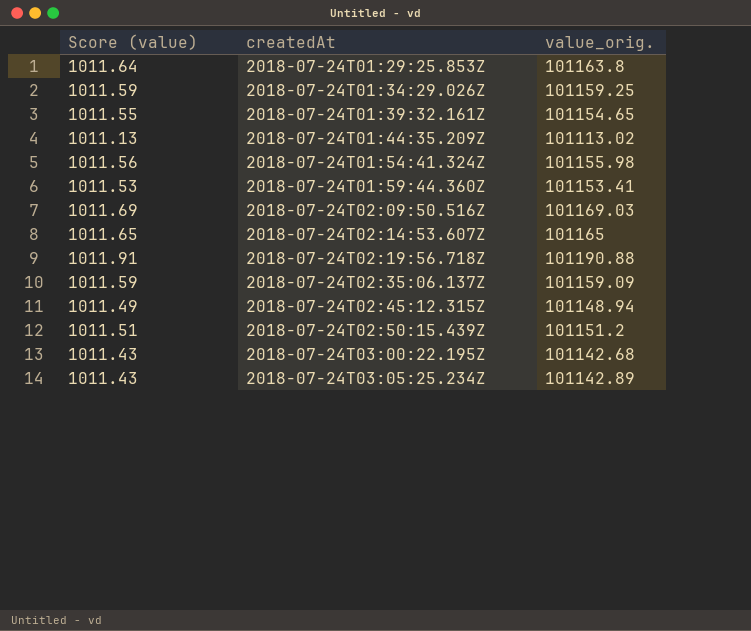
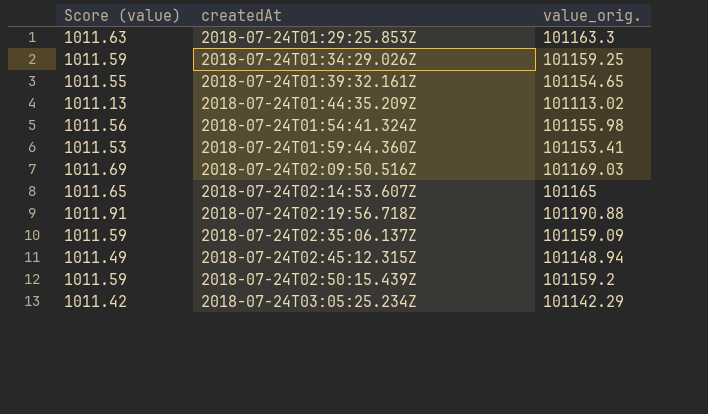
row 2018-07-24T03:00:22.195Z: 1011.43 | 101142.68 -> none
2018-07-24T01:29:25.853Z | Score (value): 1011.64 -> 1011.63
2018-07-24T01:29:25.853Z | value_orig.: 101163.8 -> 101163.3
2018-07-24T02:50:15.439Z | Score (value): 1011.51 -> 1011.59
2018-07-24T02:50:15.439Z | value_orig.: 101151.2 -> 101159.2
2018-07-24T03:05:25.234Z | Score (value): 1011.43 -> 1011.42
2018-07-24T03:05:25.234Z | value_orig.: 101142.89 -> 101142.29

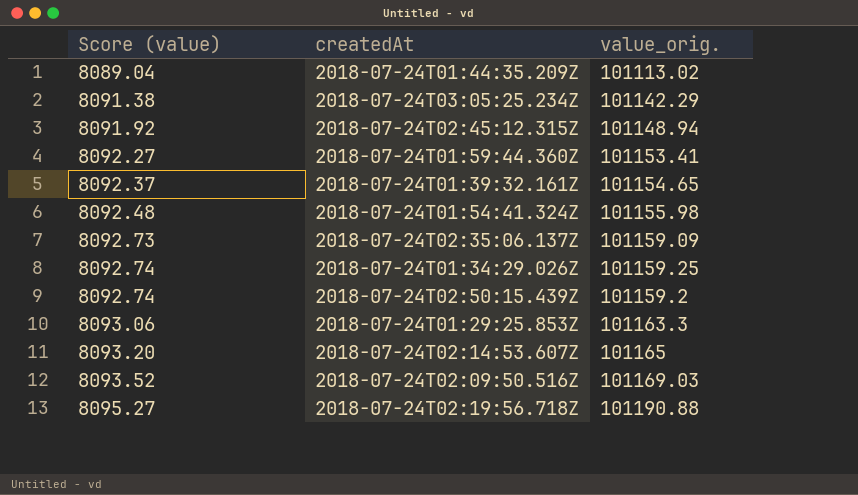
row order: createdAt ascending -> Score (value) ascending
column Score (value) | formula: [value_orig.] * 0.01 -> [value_orig.] * 0.08

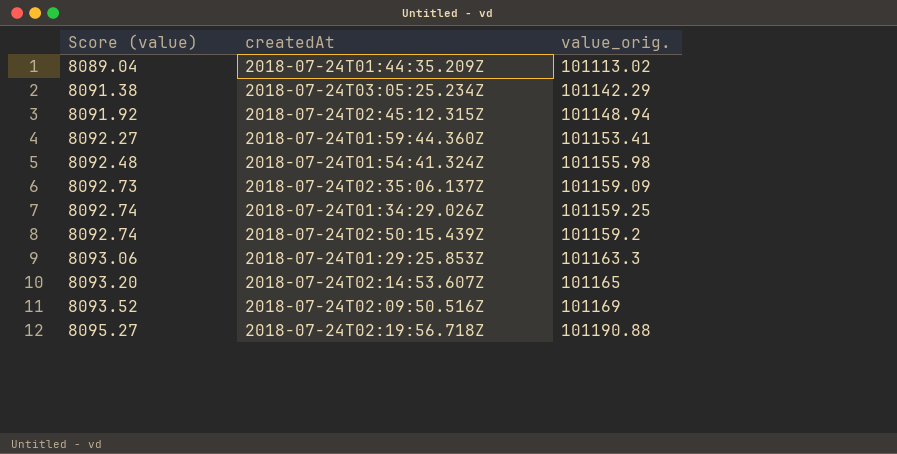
row 2018-07-24T01:39:32.161Z: 8092.37 | 101154.65 -> none
2018-07-24T02:09:50.516Z | value_orig.: 101169.03 -> 101169

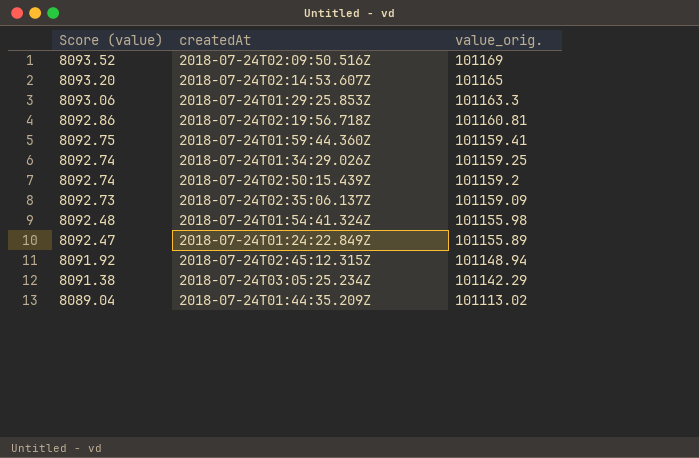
row order: Score (value) ascending -> Score (value) descending
2018-07-24T02:19:56.718Z | Score (value): 8095.27 -> 8092.86
2018-07-24T02:19:56.718Z | value_orig.: 101190.88 -> 101160.81
2018-07-24T01:59:44.360Z | Score (value): 8092.27 -> 8092.75
2018-07-24T01:59:44.360Z | value_orig.: 101153.41 -> 101159.41
row 2018-07-24T01:24:22.849Z: none -> 8092.47 | 101155.89

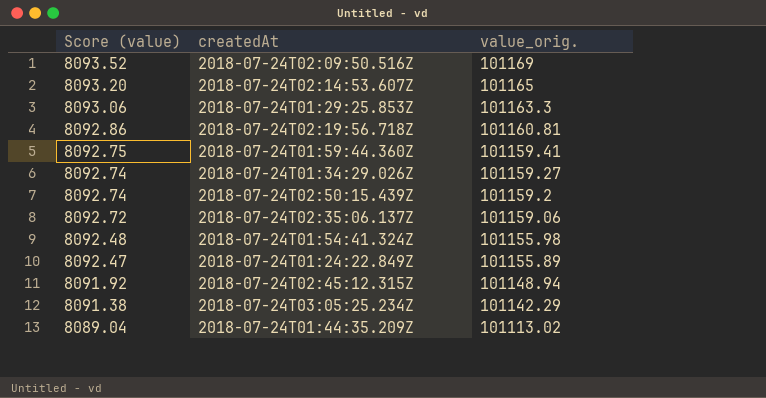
2018-07-24T01:34:29.026Z | value_orig.: 101159.25 -> 101159.27
2018-07-24T02:35:06.137Z | Score (value): 8092.73 -> 8092.72
2018-07-24T02:35:06.137Z | value_orig.: 101159.09 -> 101159.06

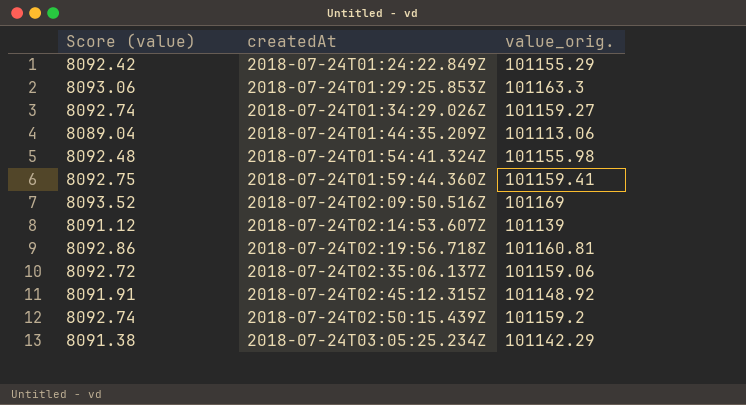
row order: Score (value) descending -> createdAt ascending
2018-07-24T01:24:22.849Z | Score (value): 8092.47 -> 8092.42
2018-07-24T01:24:22.849Z | value_orig.: 101155.89 -> 101155.29
2018-07-24T01:44:35.209Z | value_orig.: 101113.02 -> 101113.06
2018-07-24T02:14:53.607Z | Score (value): 8093.20 -> 8091.12
2018-07-24T02:14:53.607Z | value_orig.: 101165 -> 101139
2018-07-24T02:45:12.315Z | Score (value): 8091.92 -> 8091.91
2018-07-24T02:45:12.315Z | value_orig.: 101148.94 -> 101148.92

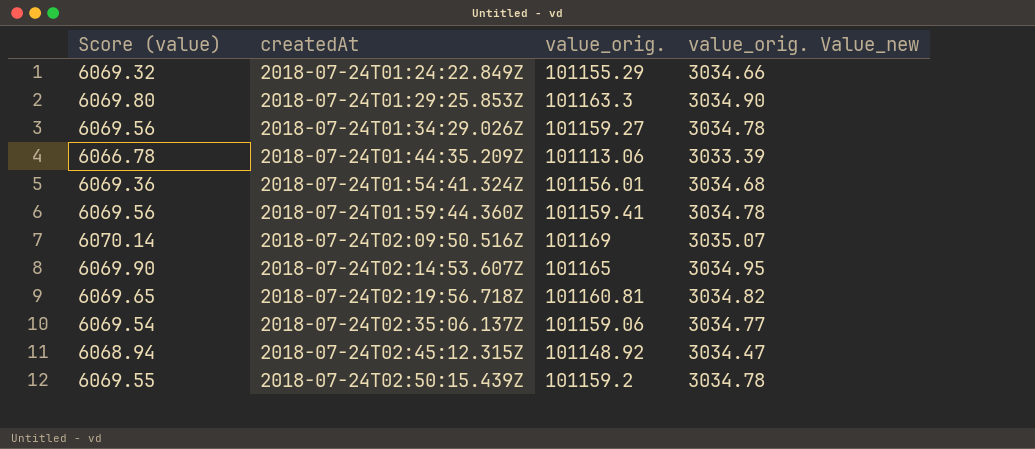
column Score (value) | formula: [value_orig.] * 0.08 -> [value_orig.] * 0.06
column value_orig. Value_new | formula: none -> [value_orig.] * 0.03
row 2018-07-24T03:05:25.234Z: 8091.38 | 101142.29 -> none
2018-07-24T01:54:41.324Z | value_orig.: 101155.98 -> 101156.01
2018-07-24T02:14:53.607Z | value_orig.: 101139 -> 101165

